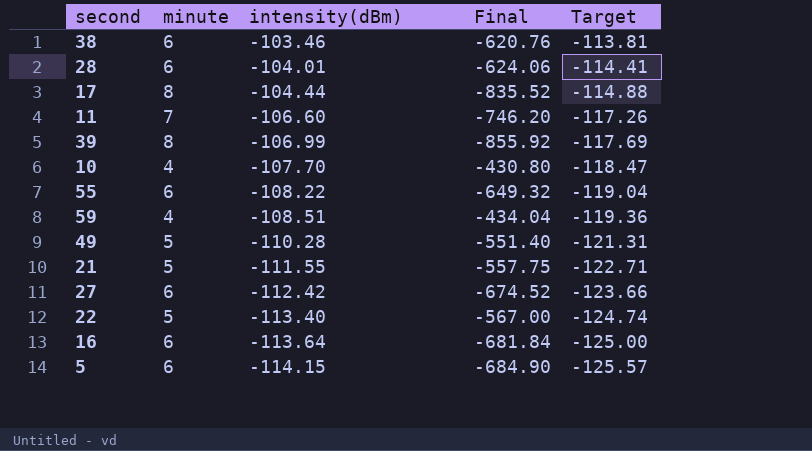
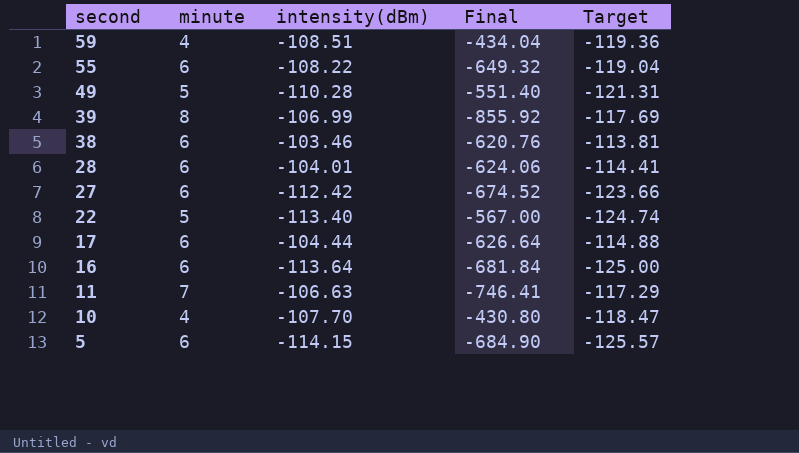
row order: intensity(dBm) descending -> second descending
row 21: 5 | -111.55 | -557.75 | -122.71 -> none
17 | minute: 8 -> 6
17 | Final: -835.52 -> -626.64
11 | intensity(dBm): -106.60 -> -106.63
11 | Final: -746.20 -> -746.41
11 | Target: -117.26 -> -117.29

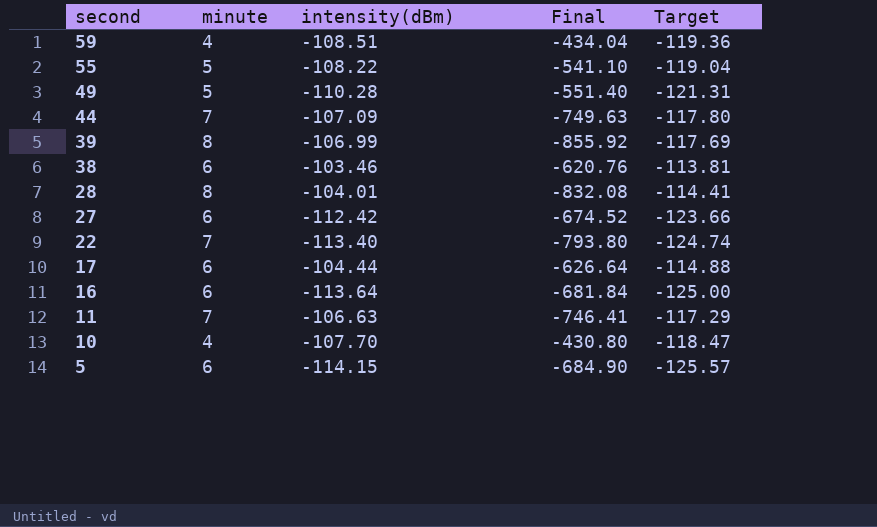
55 | minute: 6 -> 5
55 | Final: -649.32 -> -541.10
row 44: none -> 7 | -107.09 | -749.63 | -117.80
28 | minute: 6 -> 8
28 | Final: -624.06 -> -832.08
22 | minute: 5 -> 7
22 | Final: -567.00 -> -793.80

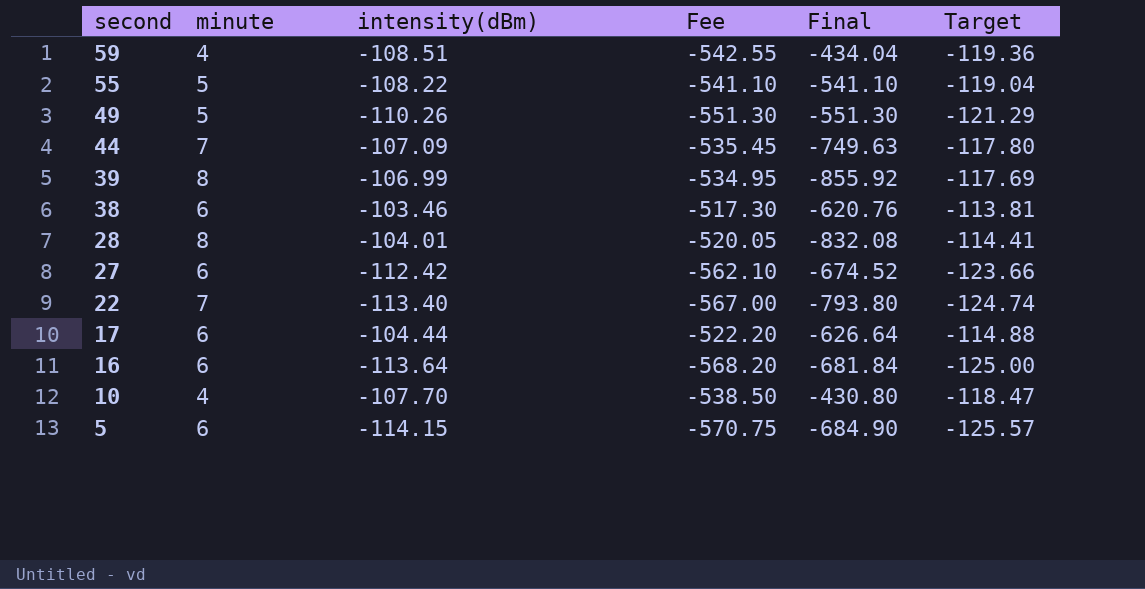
column Fee | formula: none -> [intensity(dBm)] * 5
row 11: 7 | -106.63 | -746.41 | -117.29 -> none
49 | intensity(dBm): -110.28 -> -110.26
49 | Final: -551.40 -> -551.30
49 | Target: -121.31 -> -121.29

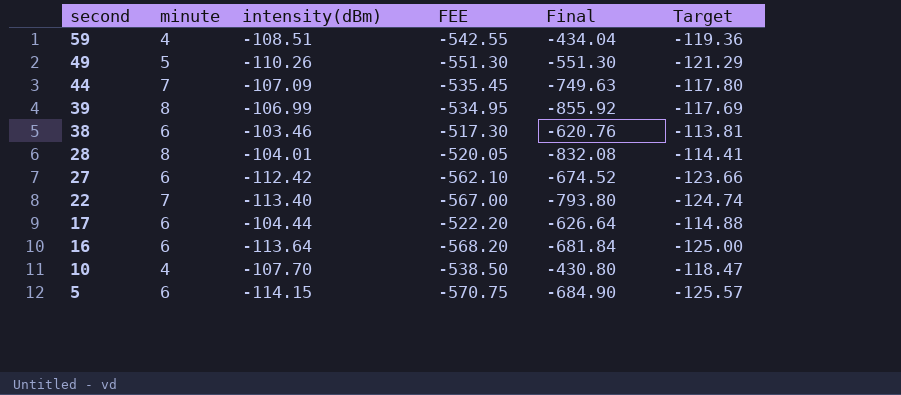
column name: Fee -> FEE
row 55: 5 | -108.22 | -541.10 | -541.10 | -119.04 -> none

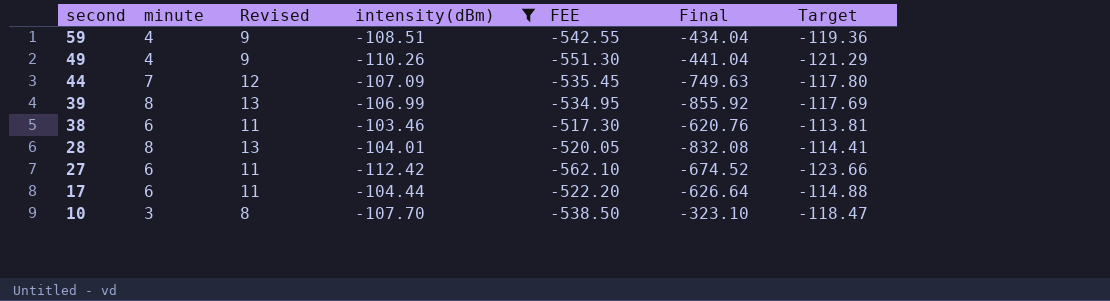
filter: none -> intensity(dBm) >= -112.42
column Revised | formula: none -> [minute] + 5
49 | minute: 5 -> 4
49 | Final: -551.30 -> -441.04
10 | minute: 4 -> 3
10 | Final: -430.80 -> -323.10

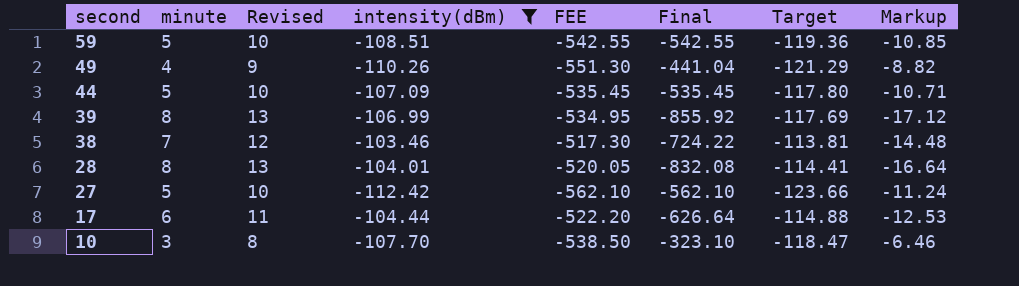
column Markup | formula: none -> [Final] * 0.02
59 | minute: 4 -> 5
59 | Revised: 9 -> 10
59 | Final: -434.04 -> -542.55
44 | minute: 7 -> 5
44 | Revised: 12 -> 10
44 | Final: -749.63 -> -535.45
38 | minute: 6 -> 7
38 | Revised: 11 -> 12
38 | Final: -620.76 -> -724.22
27 | minute: 6 -> 5
27 | Revised: 11 -> 10
27 | Final: -674.52 -> -562.10

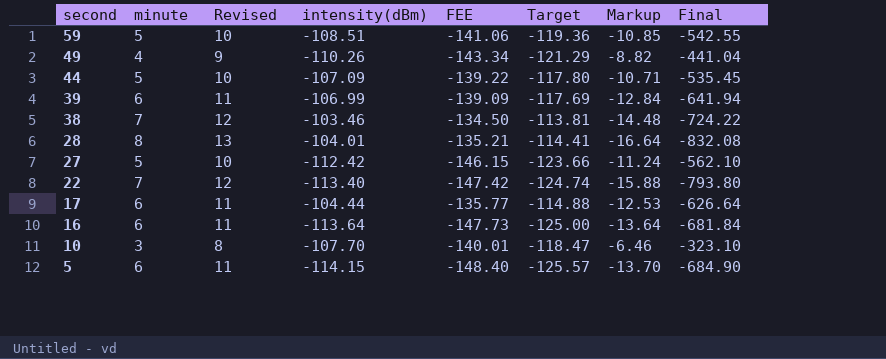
filter: intensity(dBm) >= -112.42 -> none
column FEE | formula: [intensity(dBm)] * 5 -> [intensity(dBm)] * 1.3
column Final | position: 6 -> 8
39 | minute: 8 -> 6
39 | Revised: 13 -> 11
39 | Markup: -17.12 -> -12.84
39 | Final: -855.92 -> -641.94

